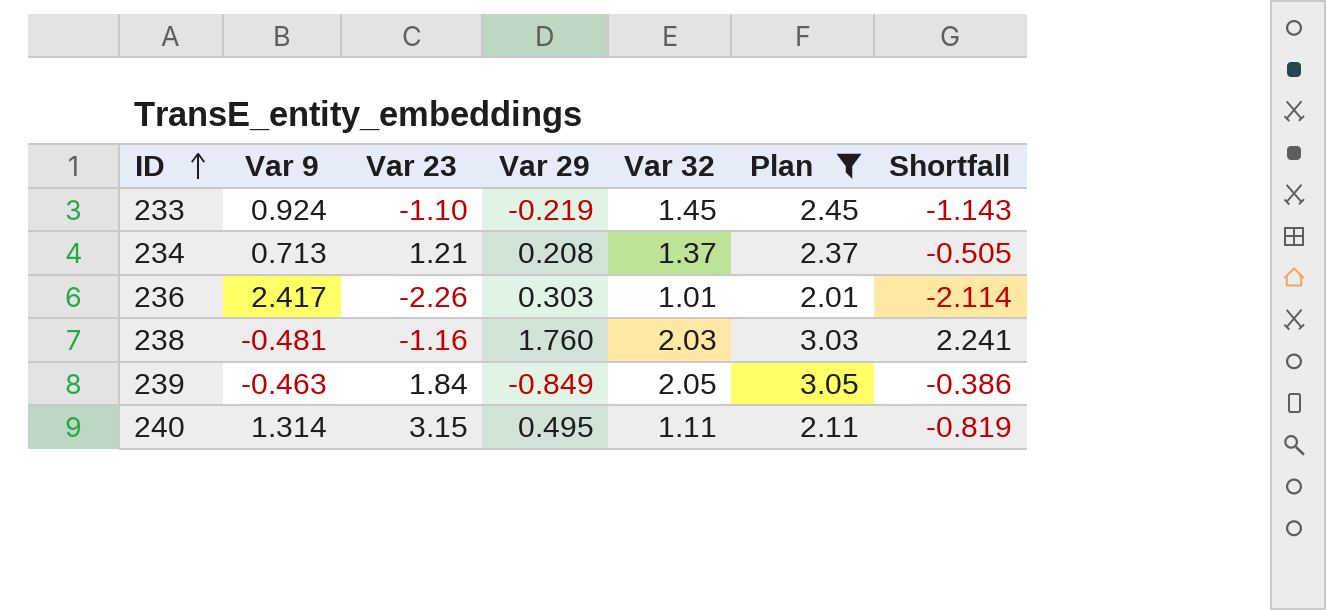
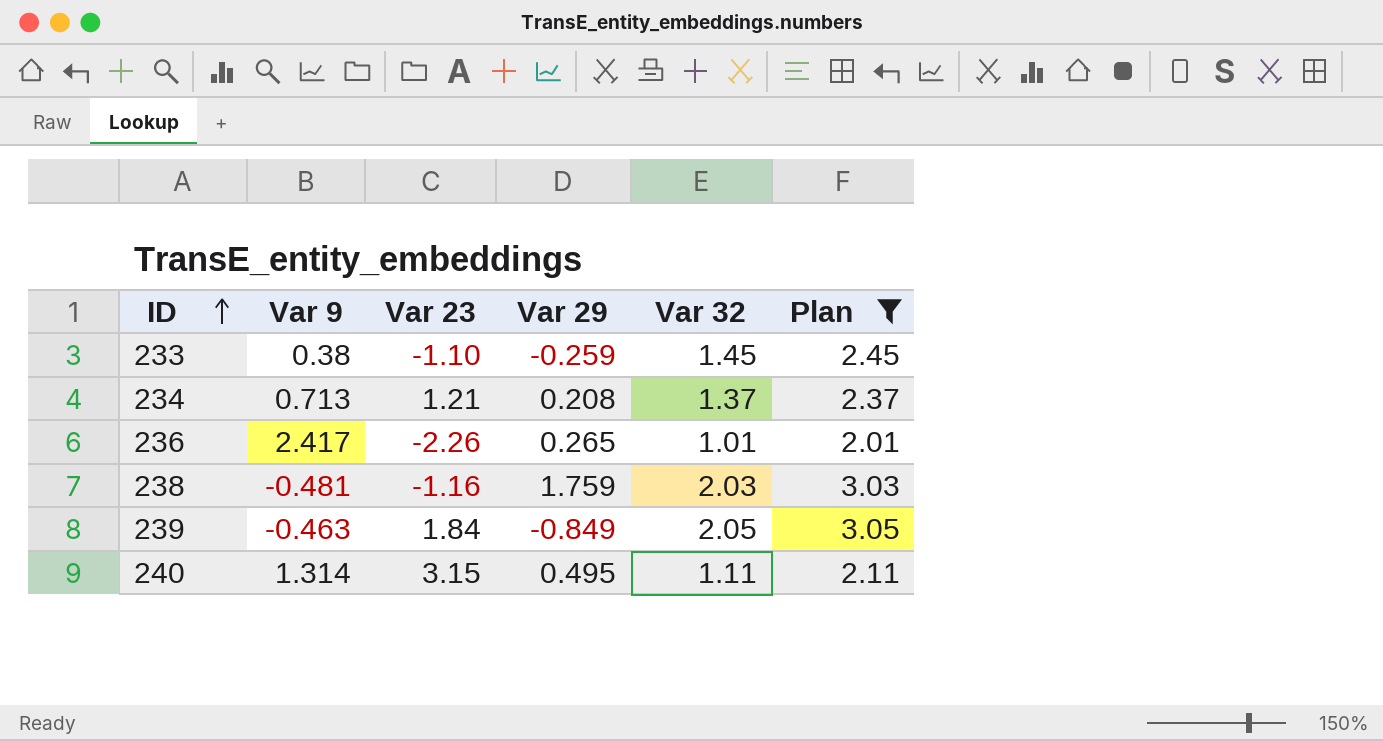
column Shortfall | formula: [Var 29] - [Var 9] -> none
233 | Var 9: 0.924 -> 0.38
233 | Var 29: -0.219 -> -0.259
236 | Var 29: 0.303 -> 0.265
238 | Var 29: 1.760 -> 1.759

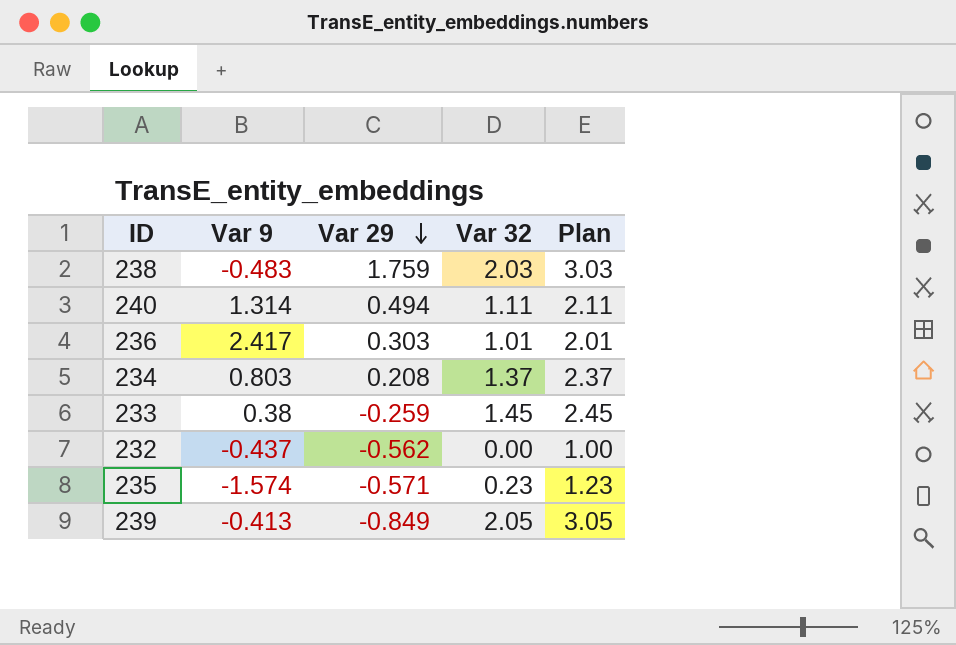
filter: Plan >= 2.01 -> none
row order: ID ascending -> Var 29 descending
column Var 23 | position: 3 -> none
238 | Var 9: -0.481 -> -0.483
240 | Var 29: 0.495 -> 0.494
236 | Var 29: 0.265 -> 0.303
234 | Var 9: 0.713 -> 0.803
239 | Var 9: -0.463 -> -0.413

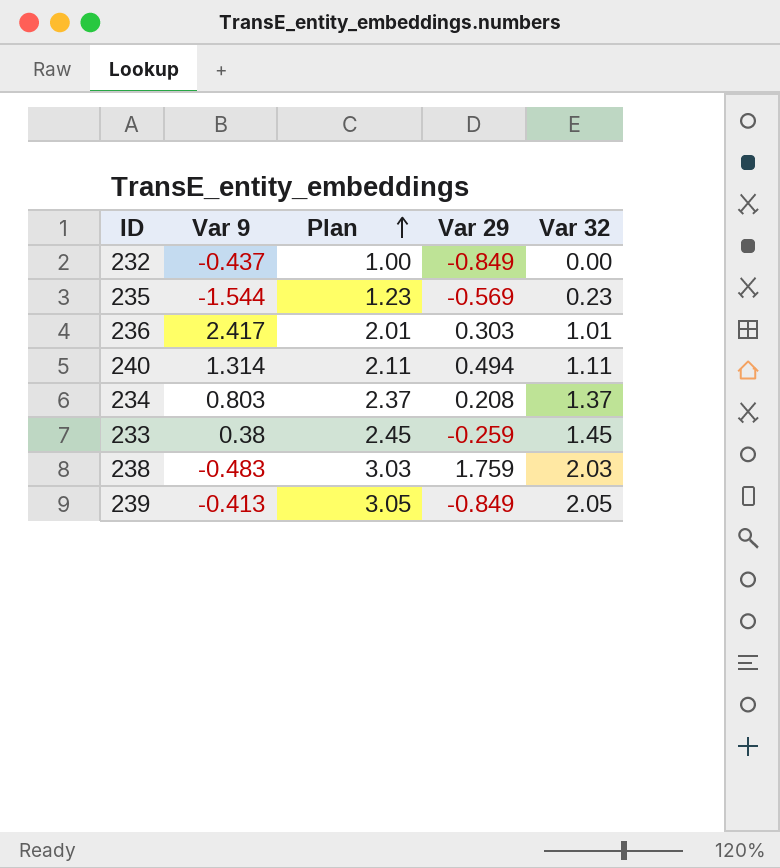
row order: Var 29 descending -> Plan ascending
column Plan | position: 5 -> 3
232 | Var 29: -0.562 -> -0.849
235 | Var 9: -1.574 -> -1.544
235 | Var 29: -0.571 -> -0.569

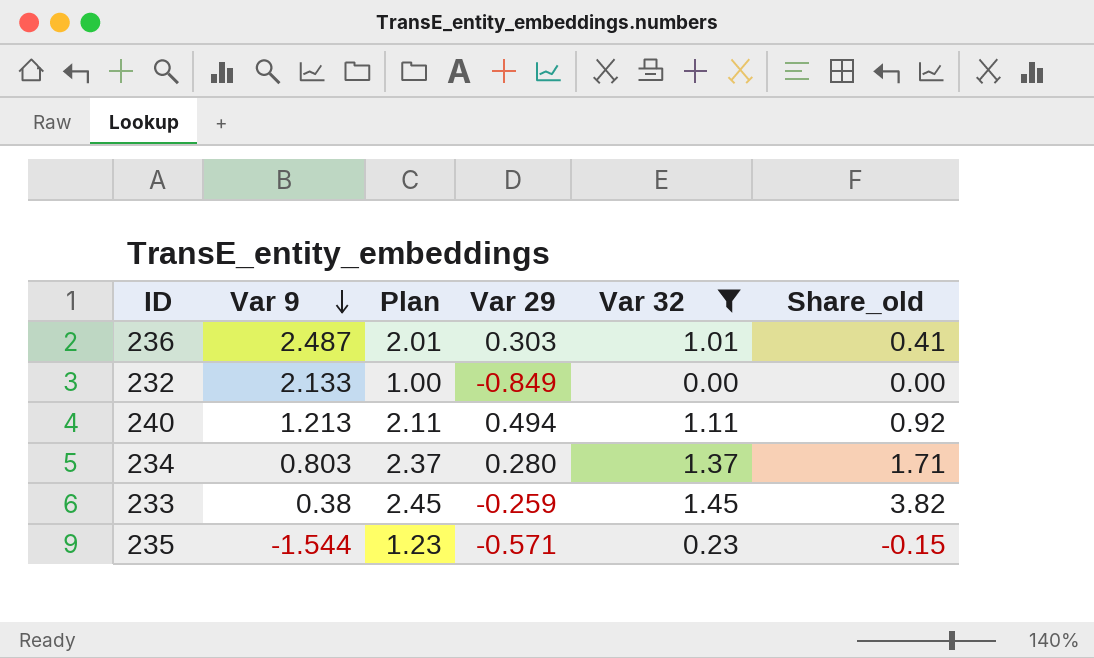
filter: none -> Var 32 <= 1.45
row order: Plan ascending -> Var 9 descending
column Share_old | formula: none -> [Var 32] / [Var 9]
236 | Var 9: 2.417 -> 2.487
232 | Var 9: -0.437 -> 2.133
240 | Var 9: 1.314 -> 1.213
234 | Var 29: 0.208 -> 0.280
235 | Var 29: -0.569 -> -0.571

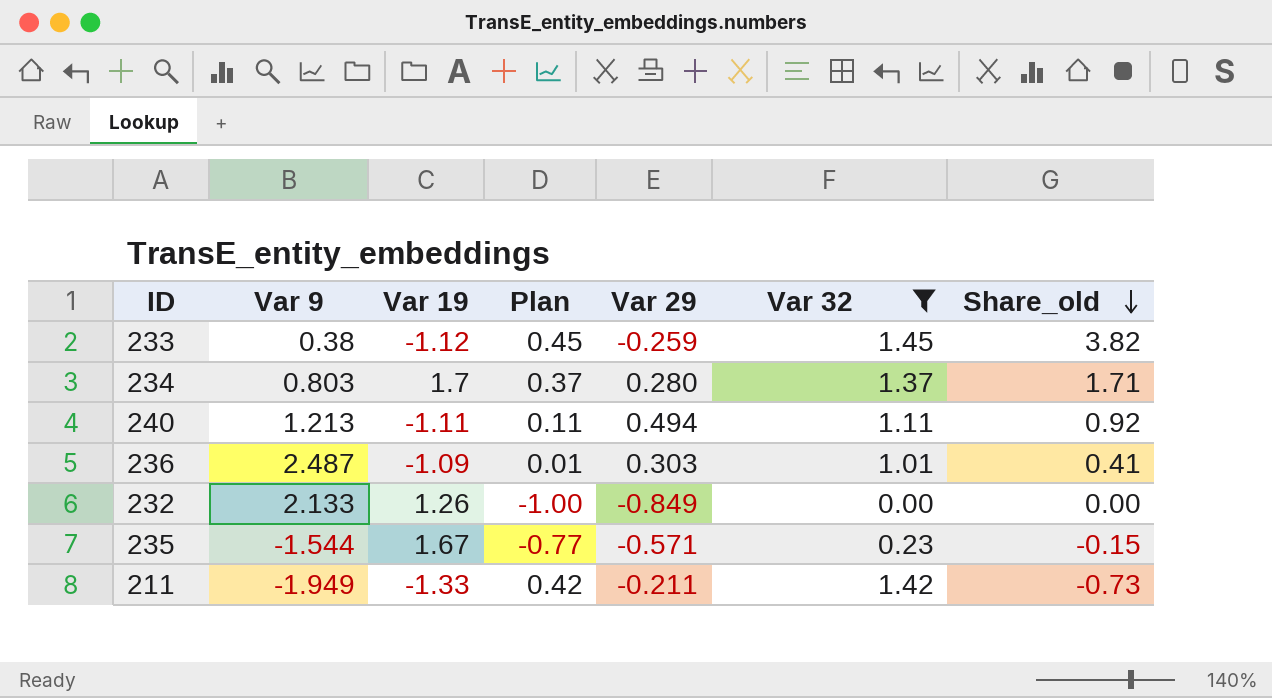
row order: Var 9 descending -> Share_old descending
column Var 19 | position: none -> 3
column Plan | formula: [Var 32] + 1 -> [Var 32] - 1
row 211: none -> -1.949 | -1.33 | 0.42 | -0.211 | 1.42 | -0.73

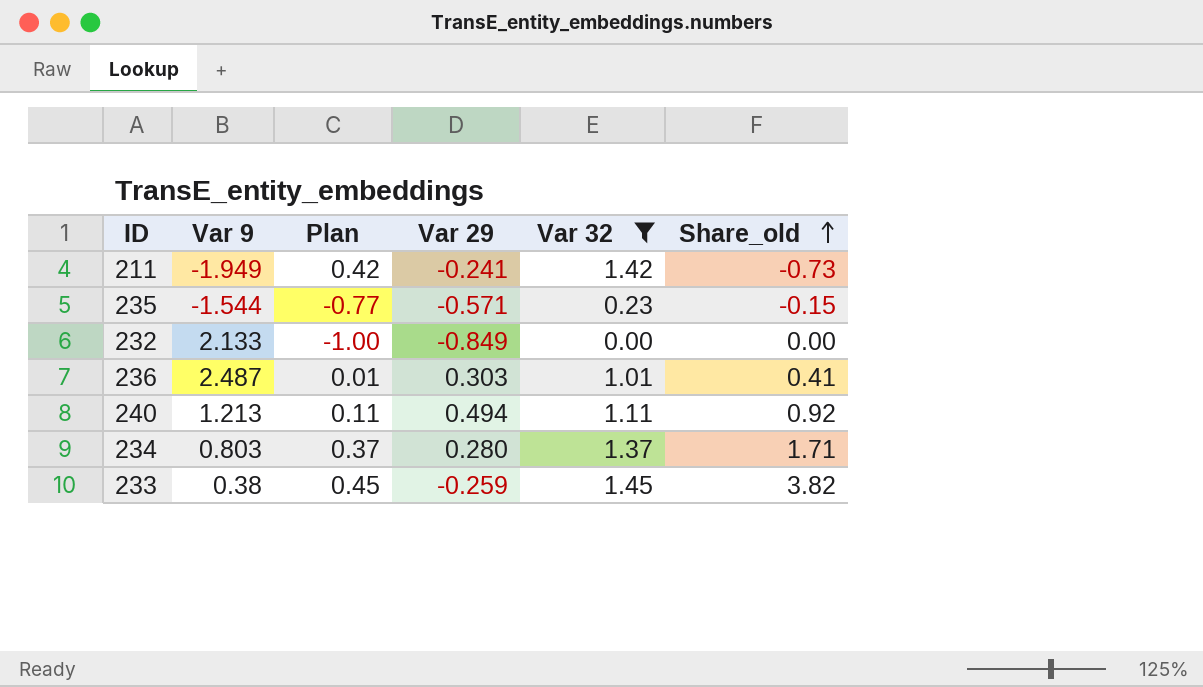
row order: Share_old descending -> Share_old ascending
column Var 19 | position: 3 -> none
211 | Var 29: -0.211 -> -0.241

